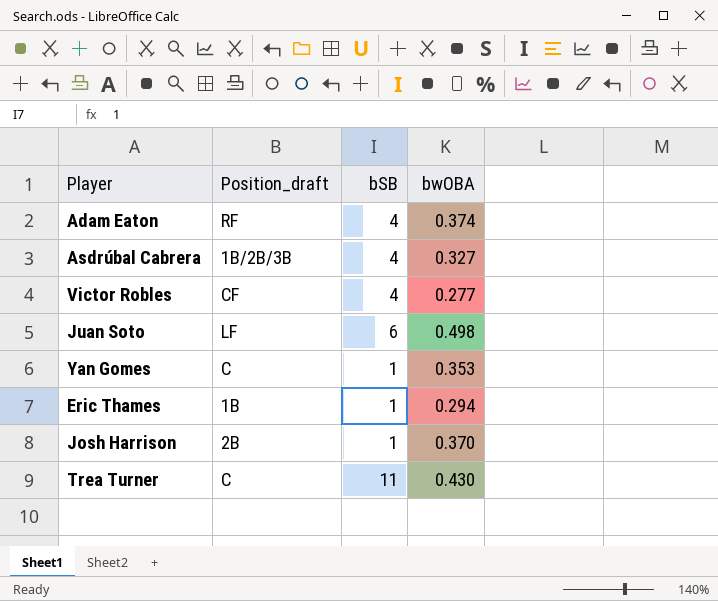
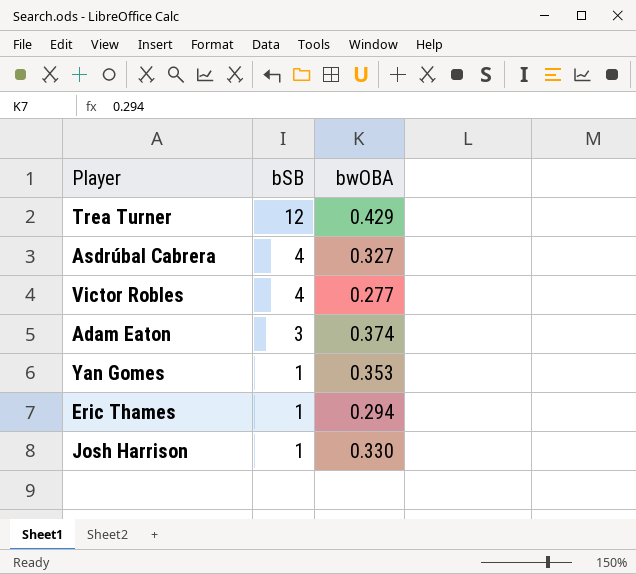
row order: none -> bSB descending
column Position_draft | position: 2 -> none
row Juan Soto: LF | 6 | 0.498 -> none
Trea Turner | bSB: 11 -> 12
Trea Turner | bwOBA: 0.430 -> 0.429
Adam Eaton | bSB: 4 -> 3
Josh Harrison | bwOBA: 0.370 -> 0.330

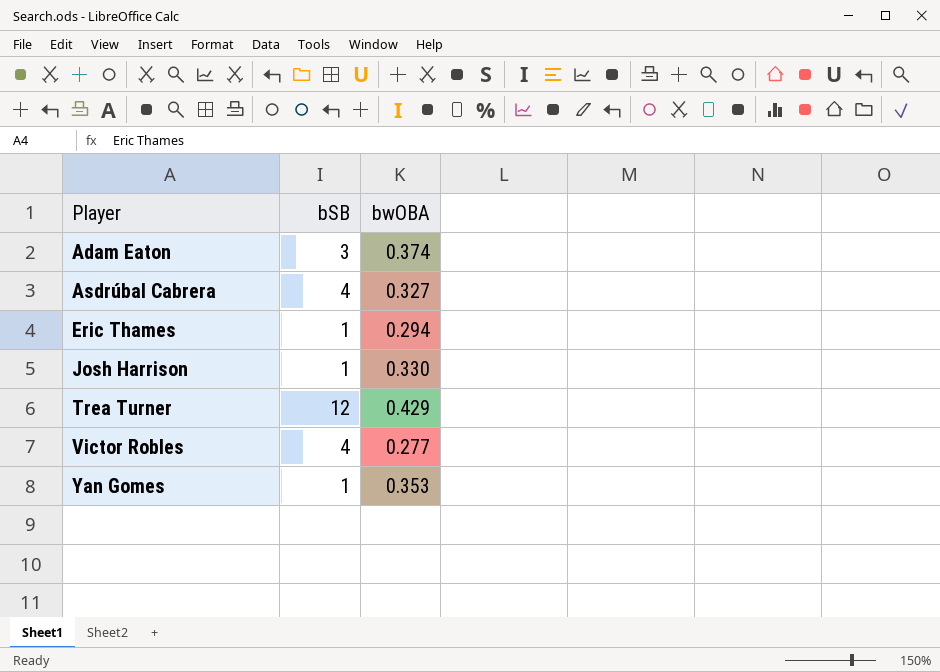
row order: bSB descending -> Player ascending

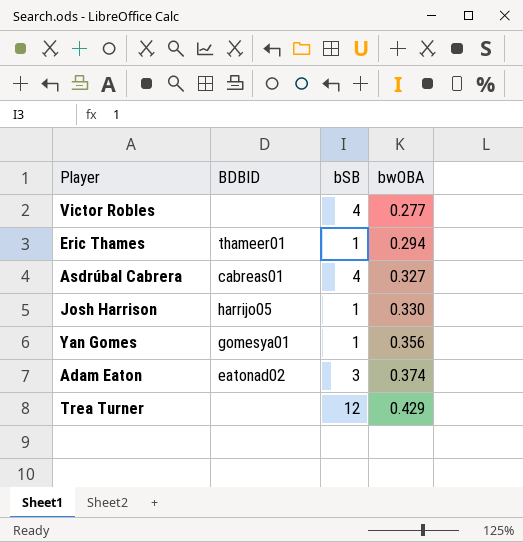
row order: Player ascending -> bwOBA ascending
column BDBID | position: none -> 2
Yan Gomes | bwOBA: 0.353 -> 0.356

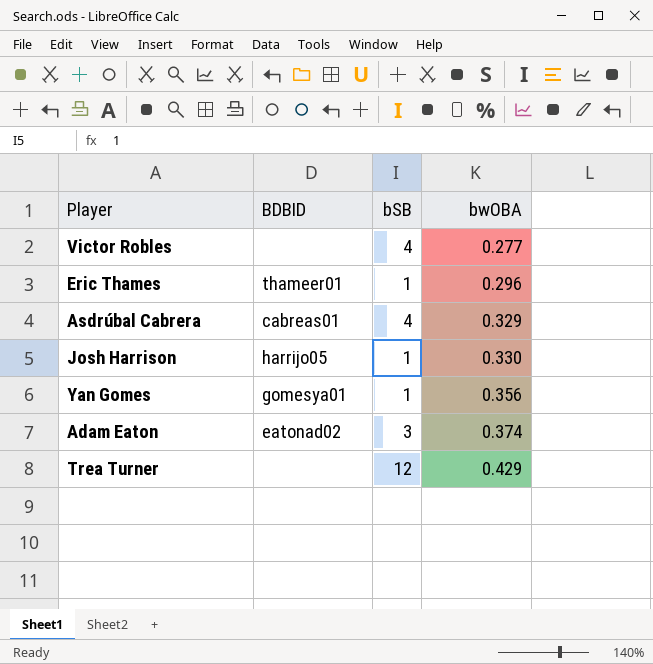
Eric Thames | bwOBA: 0.294 -> 0.296
Asdrúbal Cabrera | bwOBA: 0.327 -> 0.329

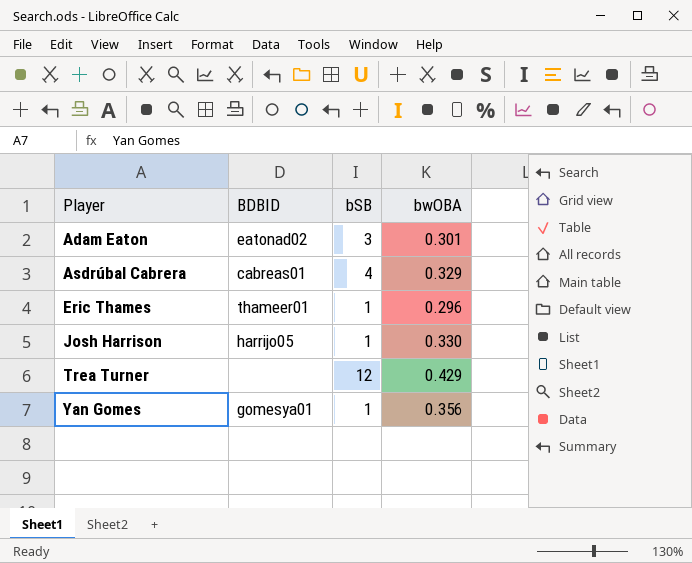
row order: bwOBA ascending -> Player ascending
row Victor Robles: none | 4 | 0.277 -> none
Adam Eaton | bwOBA: 0.374 -> 0.301

